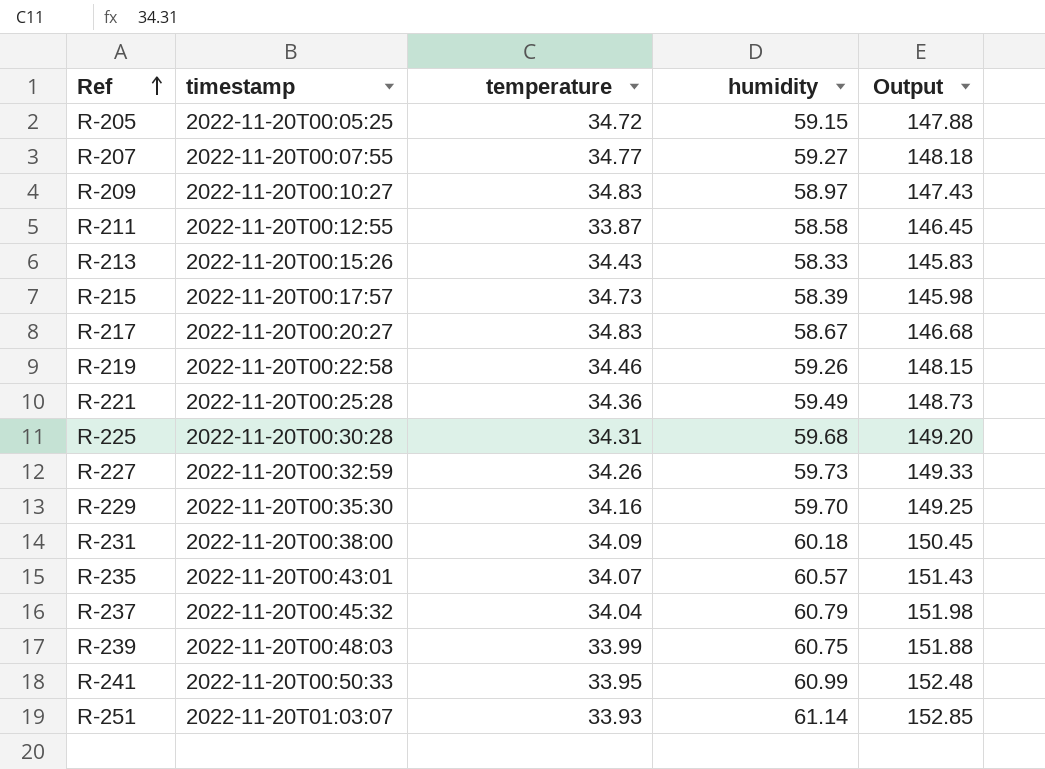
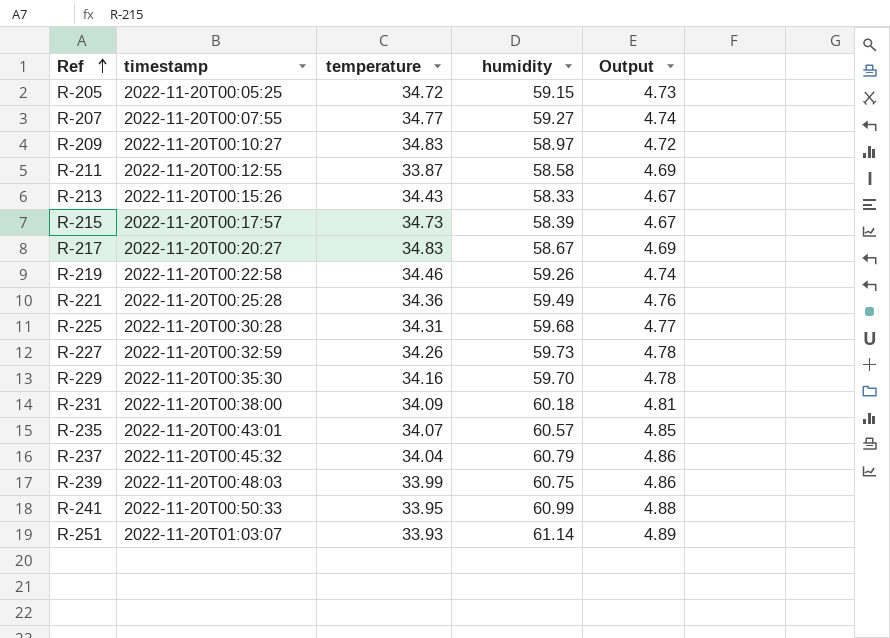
column Output | formula: [humidity] * 2.5 -> [humidity] * 0.08

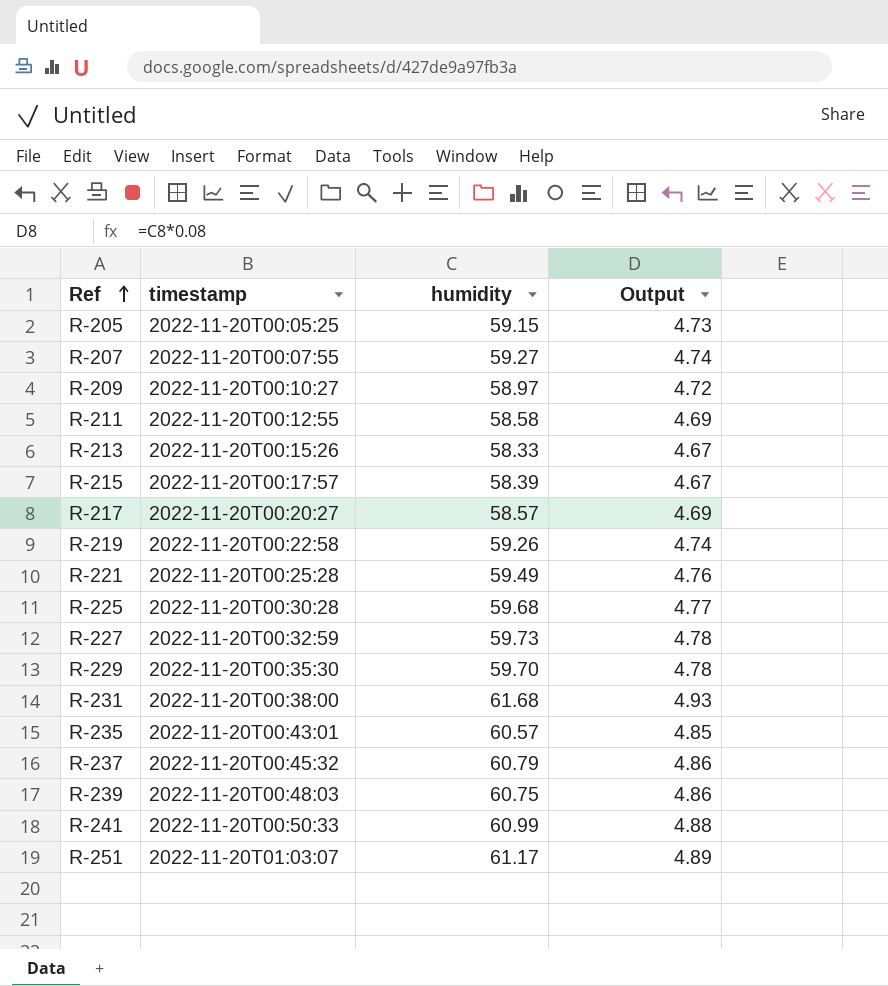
column temperature | position: 3 -> none
R-217 | humidity: 58.67 -> 58.57
R-231 | humidity: 60.18 -> 61.68
R-231 | Output: 4.81 -> 4.93
R-251 | humidity: 61.14 -> 61.17

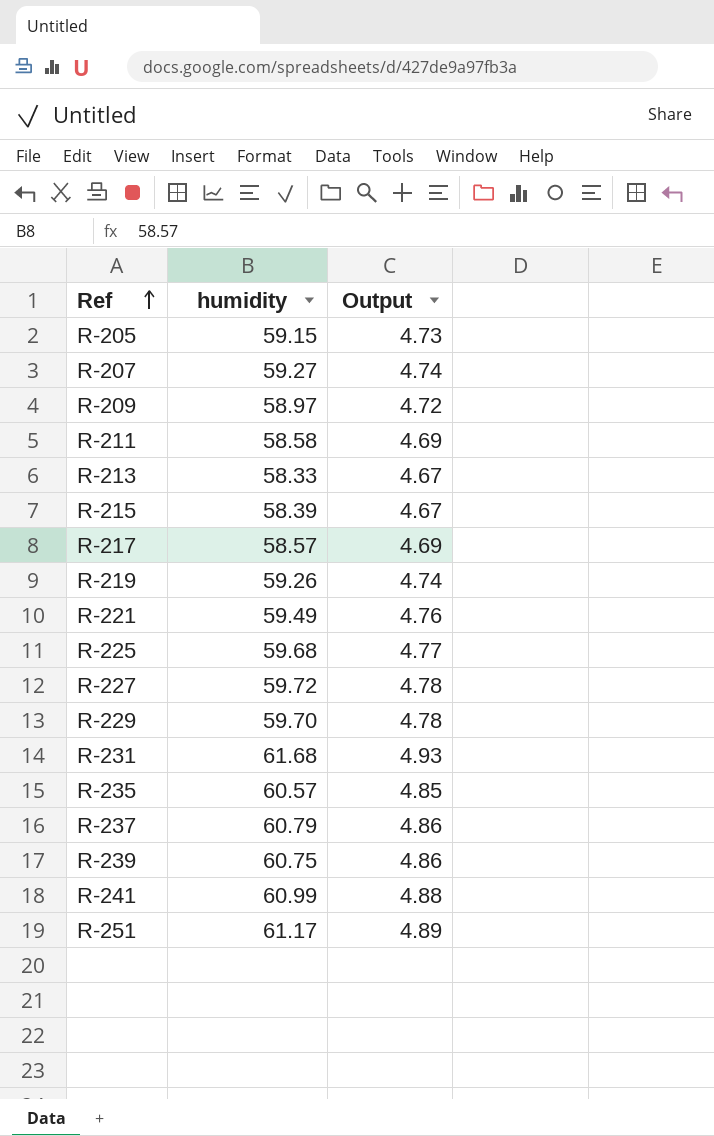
column timestamp | position: 2 -> none
R-227 | humidity: 59.73 -> 59.72

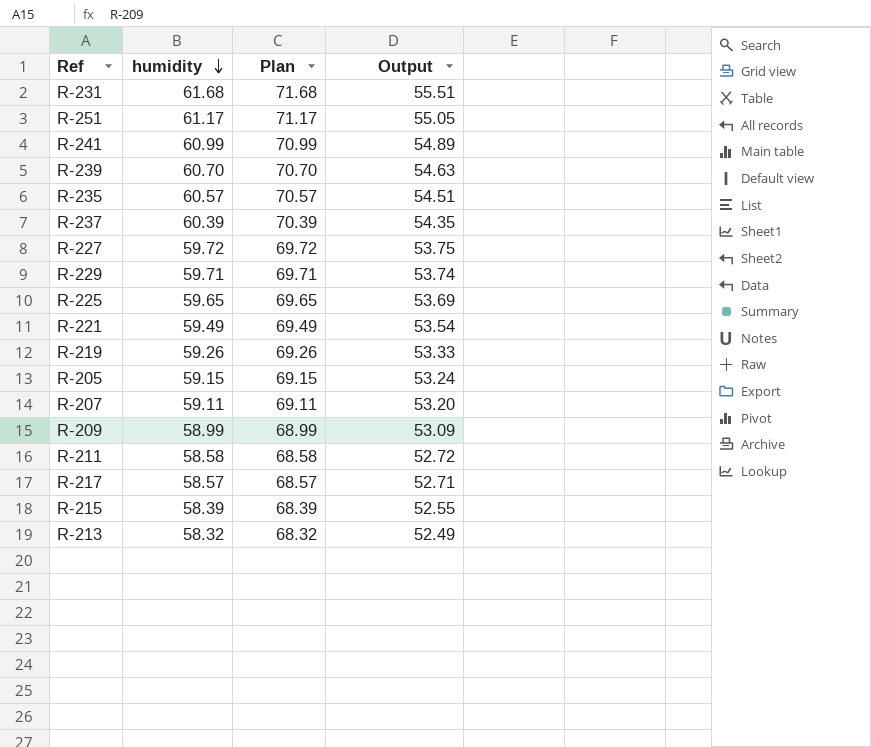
row order: Ref ascending -> humidity descending
column Plan | formula: none -> [humidity] + 10
column Output | formula: [humidity] * 0.08 -> [humidity] * 0.9
R-239 | humidity: 60.75 -> 60.70
R-237 | humidity: 60.79 -> 60.39
R-229 | humidity: 59.70 -> 59.71
R-225 | humidity: 59.68 -> 59.65
R-207 | humidity: 59.27 -> 59.11
R-209 | humidity: 58.97 -> 58.99
R-213 | humidity: 58.33 -> 58.32

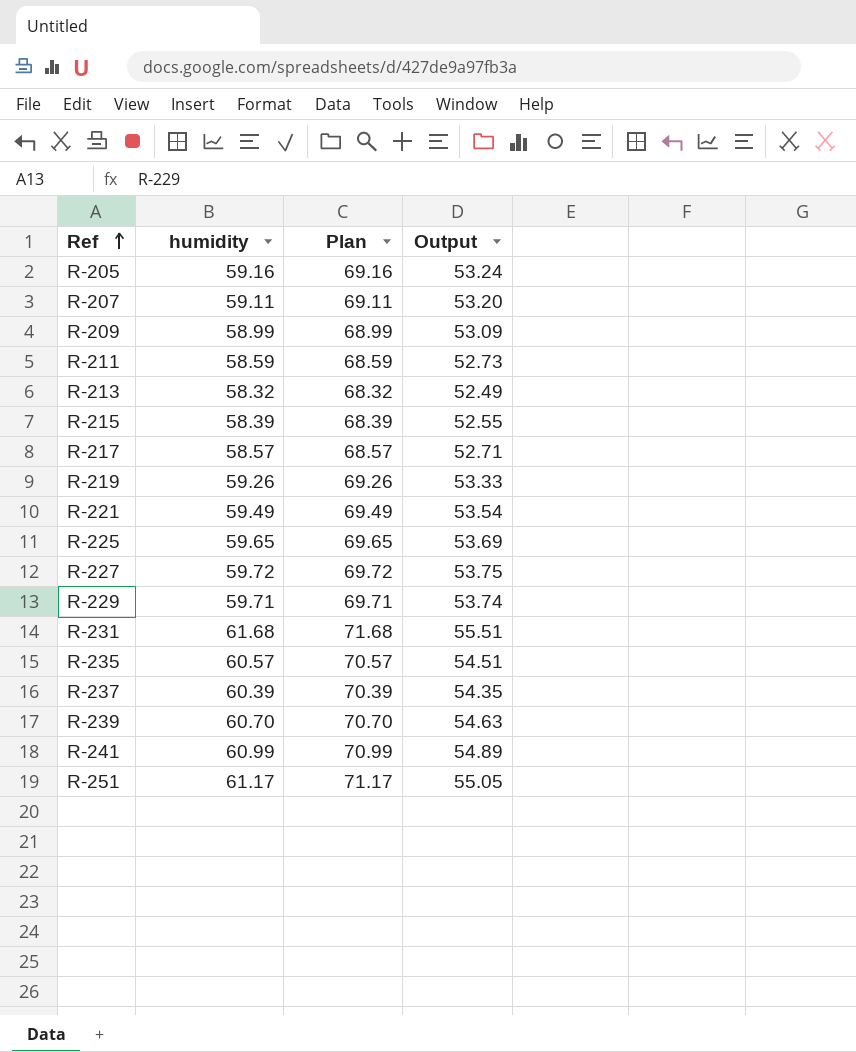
row order: humidity descending -> Ref ascending
R-205 | humidity: 59.15 -> 59.16
R-205 | Plan: 69.15 -> 69.16
R-211 | humidity: 58.58 -> 58.59
R-211 | Plan: 68.58 -> 68.59
R-211 | Output: 52.72 -> 52.73

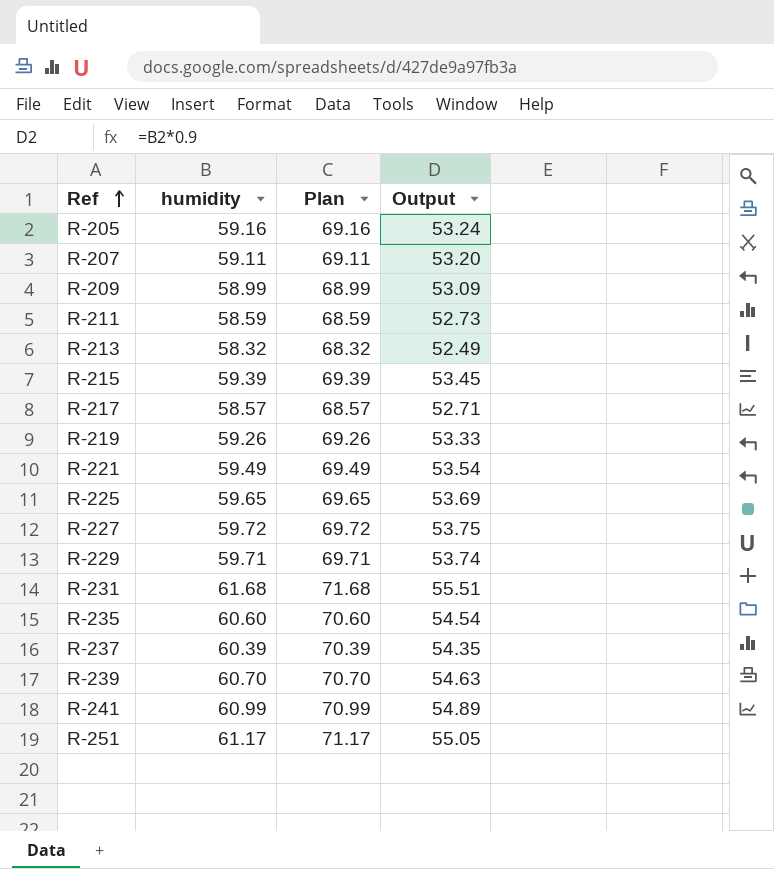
R-215 | humidity: 58.39 -> 59.39
R-215 | Plan: 68.39 -> 69.39
R-215 | Output: 52.55 -> 53.45
R-235 | humidity: 60.57 -> 60.60
R-235 | Plan: 70.57 -> 70.60
R-235 | Output: 54.51 -> 54.54

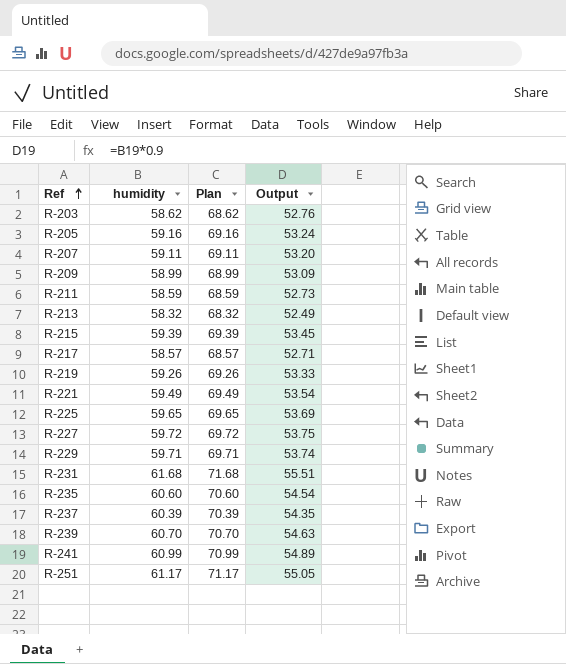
row R-203: none -> 58.62 | 68.62 | 52.76

